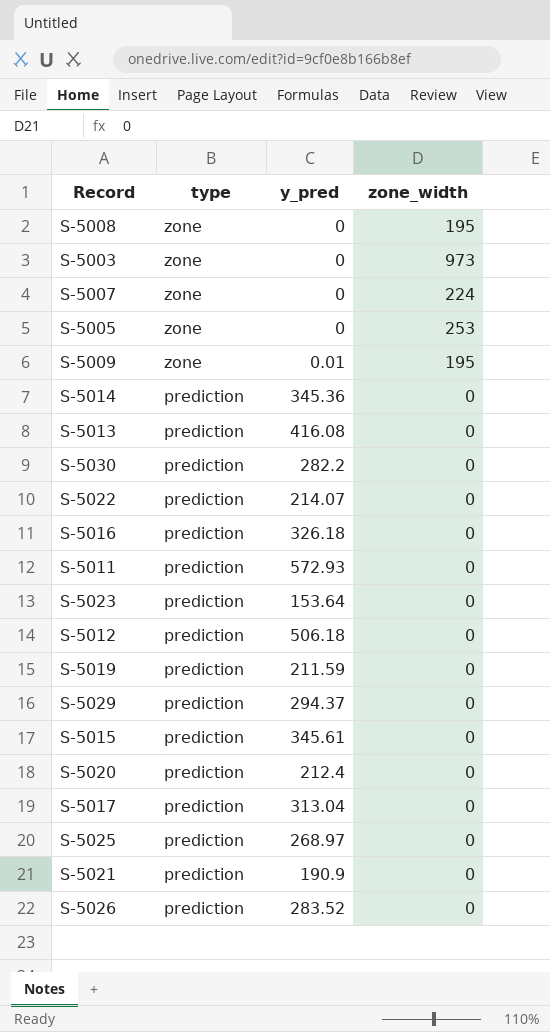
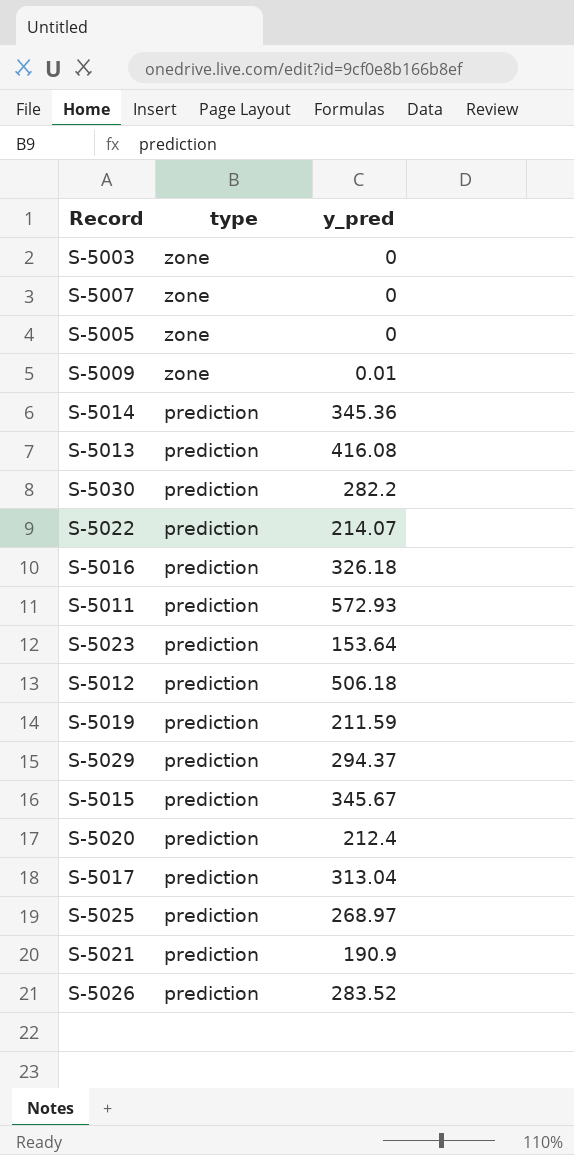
column zone_width | position: 4 -> none
row S-5008: zone | 0 | 195 -> none
S-5015 | y_pred: 345.61 -> 345.67

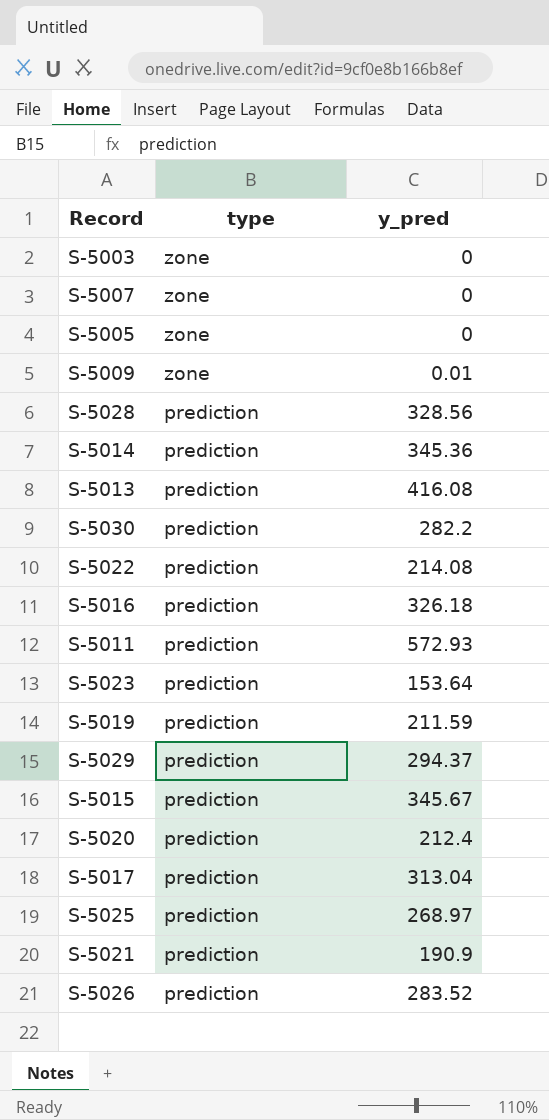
row S-5012: prediction | 506.18 -> none
row S-5028: none -> prediction | 328.56
S-5022 | y_pred: 214.07 -> 214.08

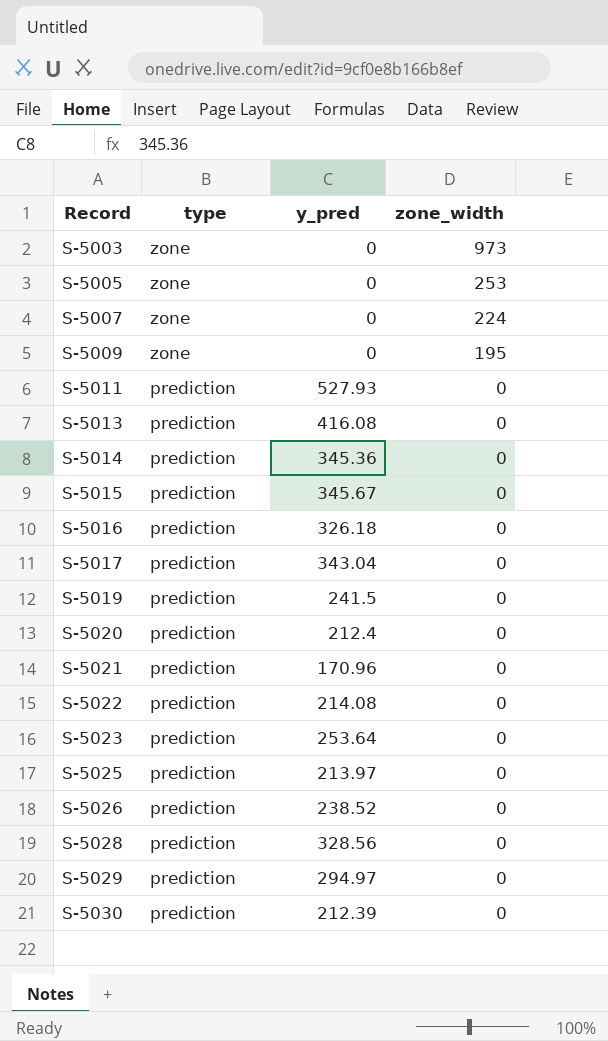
row order: type descending -> Record ascending
column zone_width | position: none -> 4
S-5009 | y_pred: 0.01 -> 0
S-5011 | y_pred: 572.93 -> 527.93
S-5017 | y_pred: 313.04 -> 343.04
S-5019 | y_pred: 211.59 -> 241.5
S-5021 | y_pred: 190.9 -> 170.96
S-5023 | y_pred: 153.64 -> 253.64
S-5025 | y_pred: 268.97 -> 213.97
S-5026 | y_pred: 283.52 -> 238.52
S-5029 | y_pred: 294.37 -> 294.97
S-5030 | y_pred: 282.2 -> 212.39

